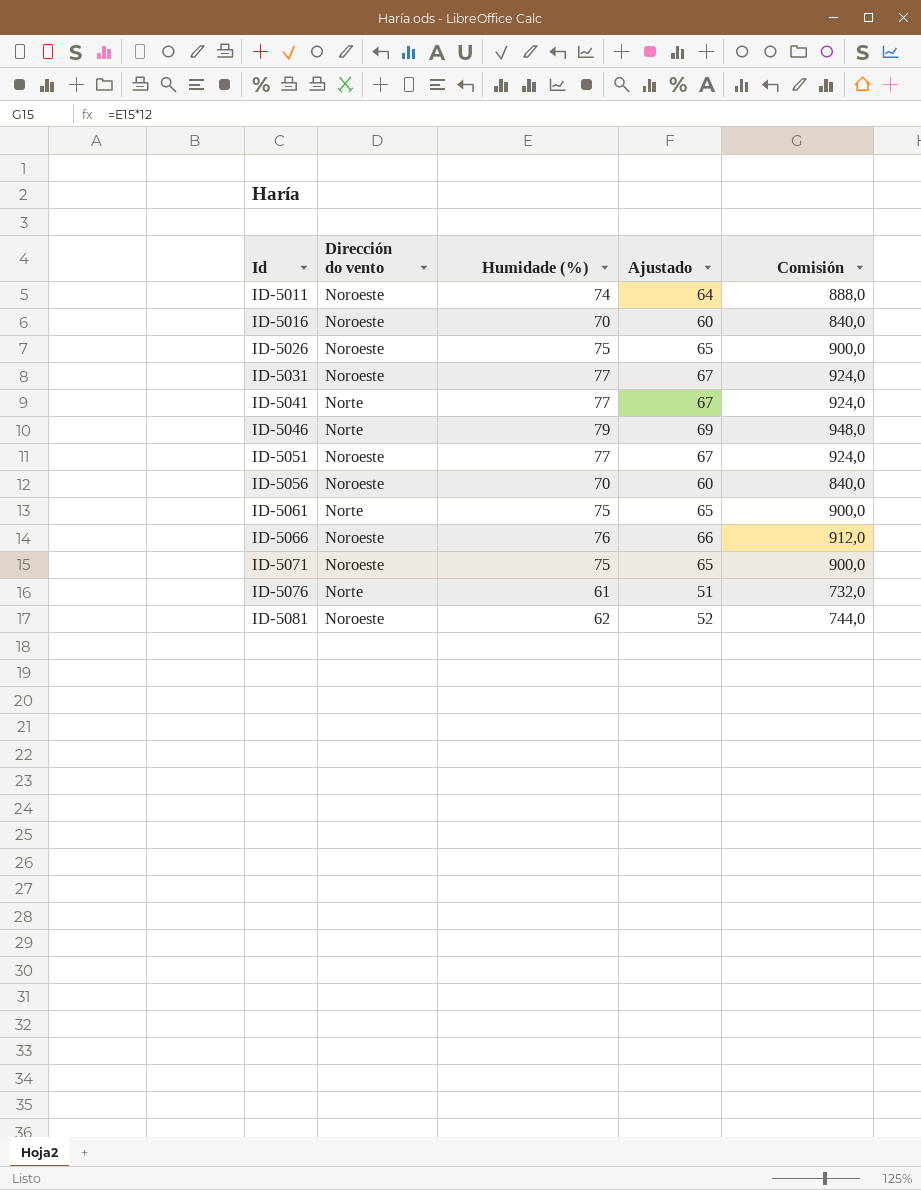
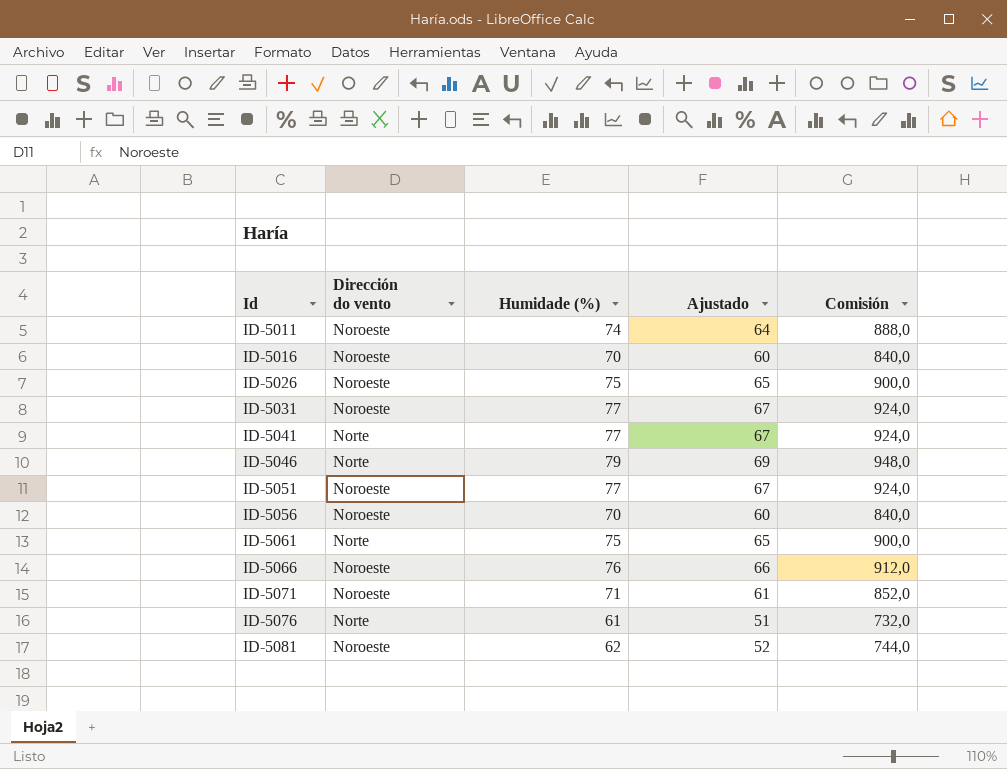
ID-5071 | Humidade (%): 75 -> 71
ID-5071 | Ajustado: 65 -> 61
ID-5071 | Comisión: 900,0 -> 852,0

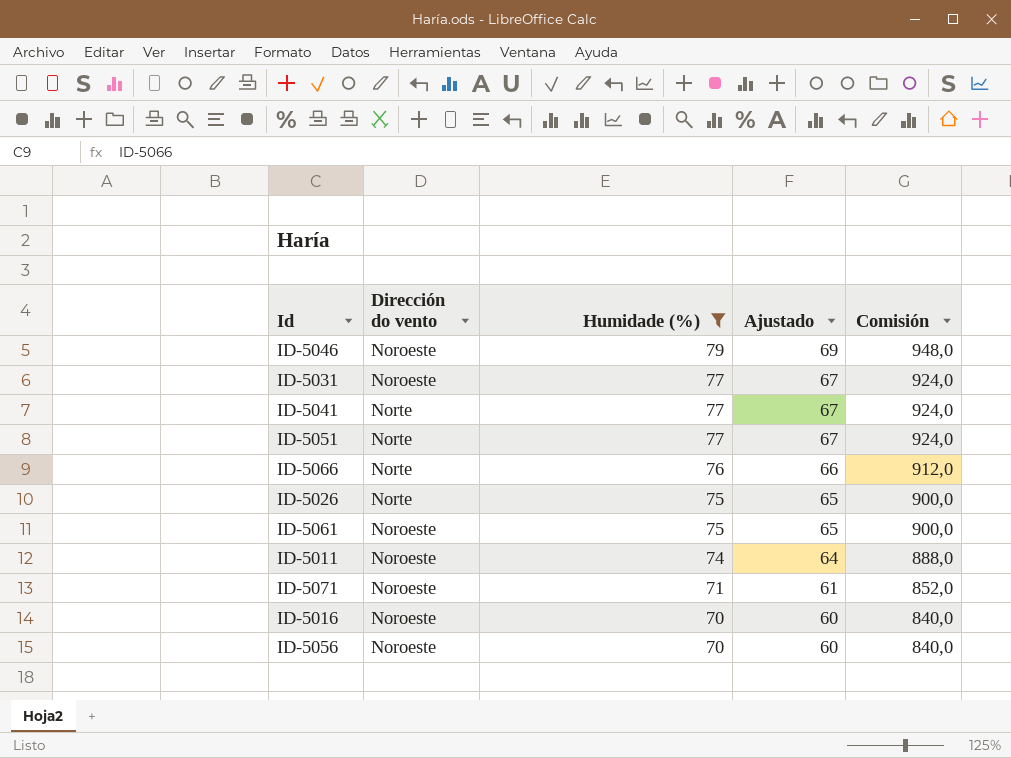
filter: none -> Humidade (%) >= 70
row order: Id ascending -> Humidade (%) descending
ID-5046 | Dirección do vento: Norte -> Noroeste
ID-5051 | Dirección do vento: Noroeste -> Norte
ID-5066 | Dirección do vento: Noroeste -> Norte
ID-5026 | Dirección do vento: Noroeste -> Norte
ID-5061 | Dirección do vento: Norte -> Noroeste

